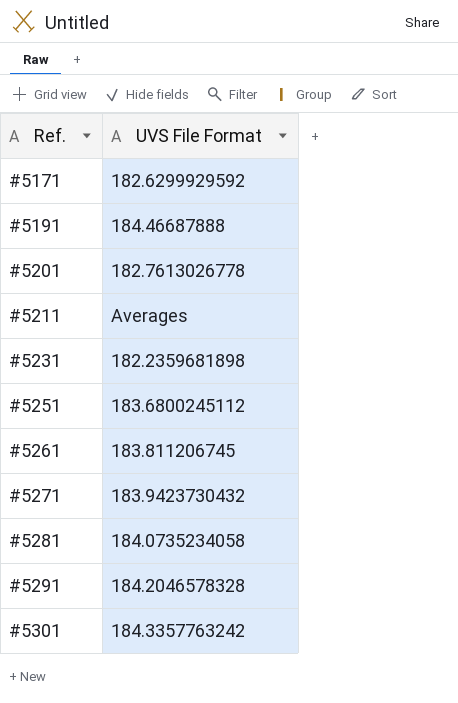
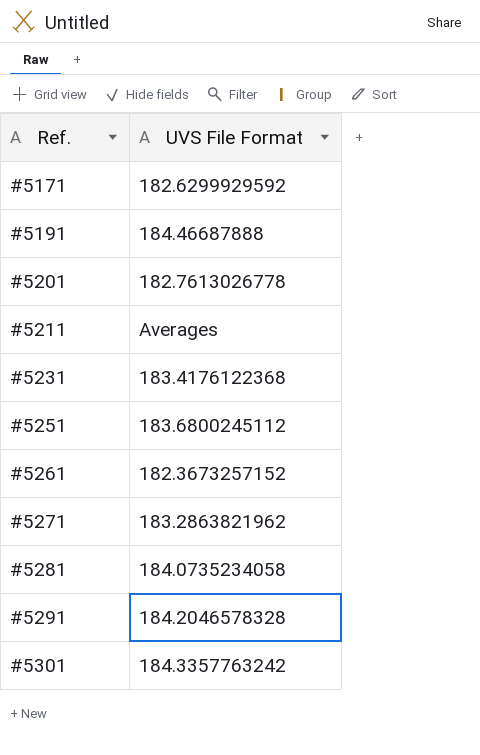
#5231 | UVS File Format: 182.2359681898 -> 183.4176122368
#5261 | UVS File Format: 183.811206745 -> 182.3673257152
#5271 | UVS File Format: 183.9423730432 -> 183.2863821962

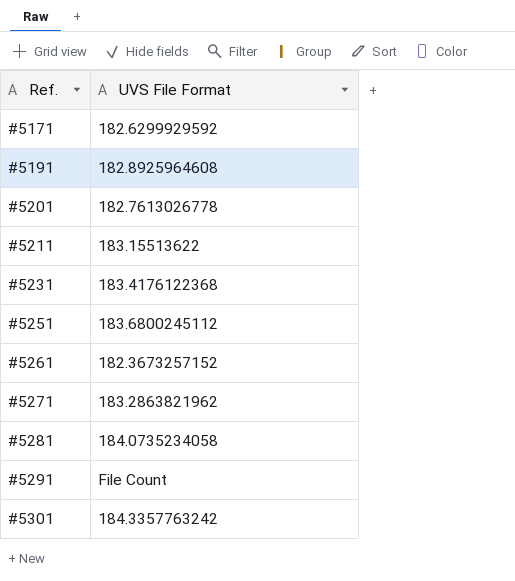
#5191 | UVS File Format: 184.46687888 -> 182.8925964608
#5211 | UVS File Format: Averages -> 183.15513622
#5291 | UVS File Format: 184.2046578328 -> File Count

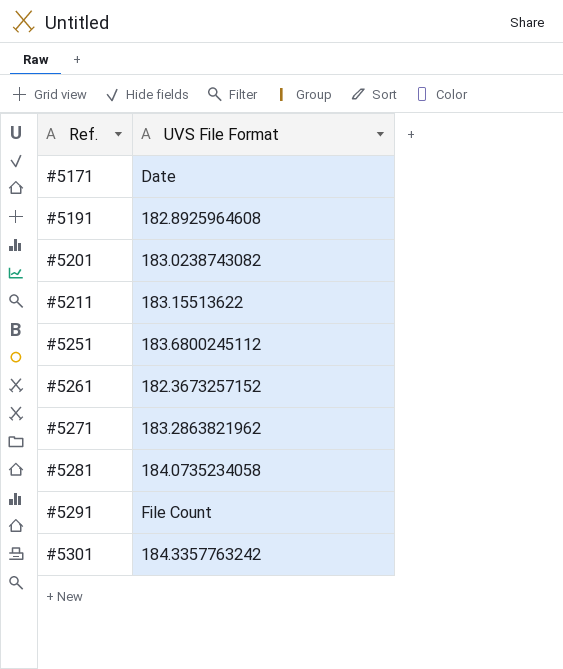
row #5231: 183.4176122368 -> none
#5171 | UVS File Format: 182.6299929592 -> Date
#5201 | UVS File Format: 182.7613026778 -> 183.0238743082

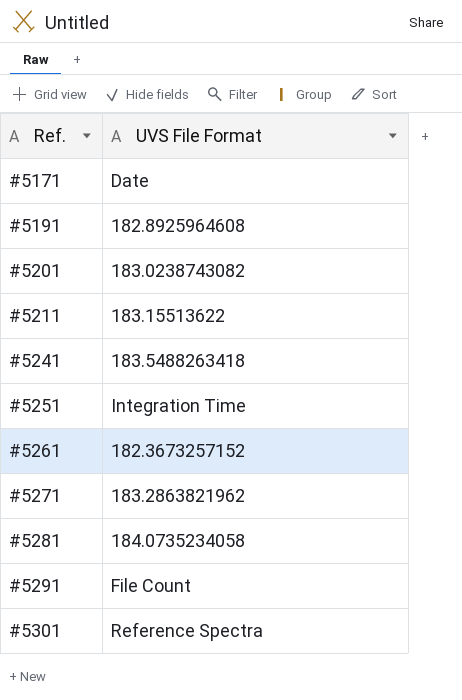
row #5241: none -> 183.5488263418
#5251 | UVS File Format: 183.6800245112 -> Integration Time
#5301 | UVS File Format: 184.3357763242 -> Reference Spectra

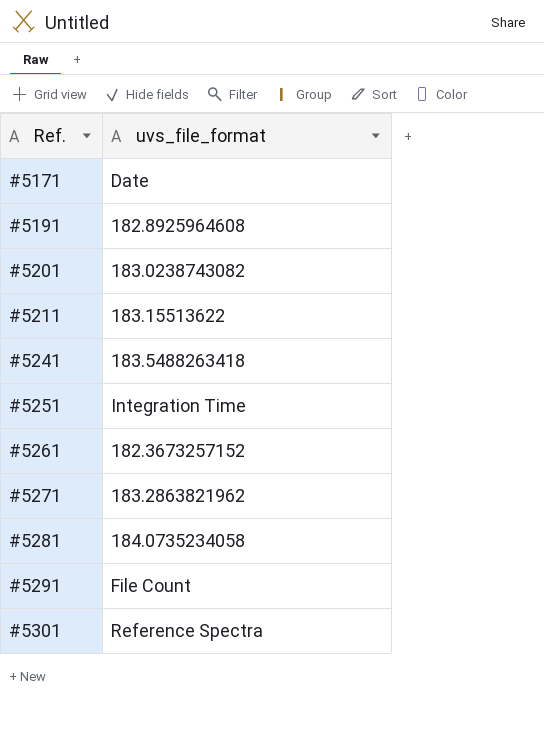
column name: UVS File Format -> uvs_file_format

